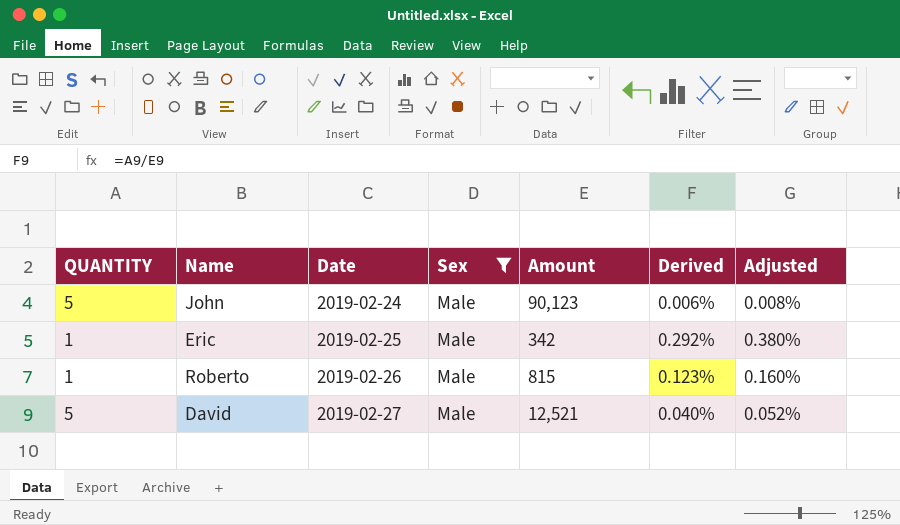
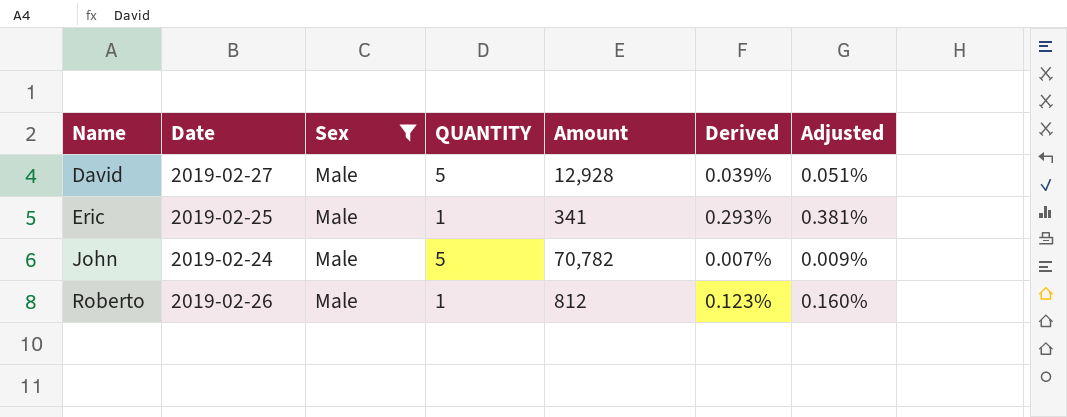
row order: Date ascending -> Name ascending
column QUANTITY | position: 1 -> 4
David | Amount: 12,521 -> 12,928
David | Derived: 0.040% -> 0.039%
David | Adjusted: 0.052% -> 0.051%
Eric | Amount: 342 -> 341
Eric | Derived: 0.292% -> 0.293%
Eric | Adjusted: 0.380% -> 0.381%
John | Amount: 90,123 -> 70,782
John | Derived: 0.006% -> 0.007%
John | Adjusted: 0.008% -> 0.009%
Roberto | Amount: 815 -> 812

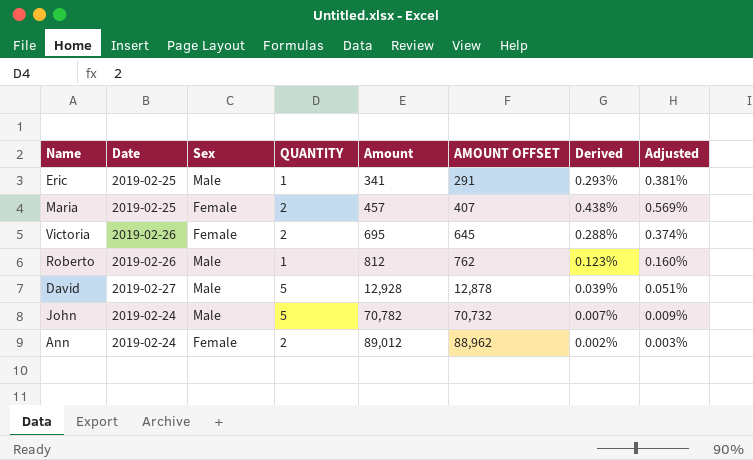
filter: Sex = Male -> none
row order: Name ascending -> Amount ascending
column AMOUNT OFFSET | formula: none -> [Amount] - 50

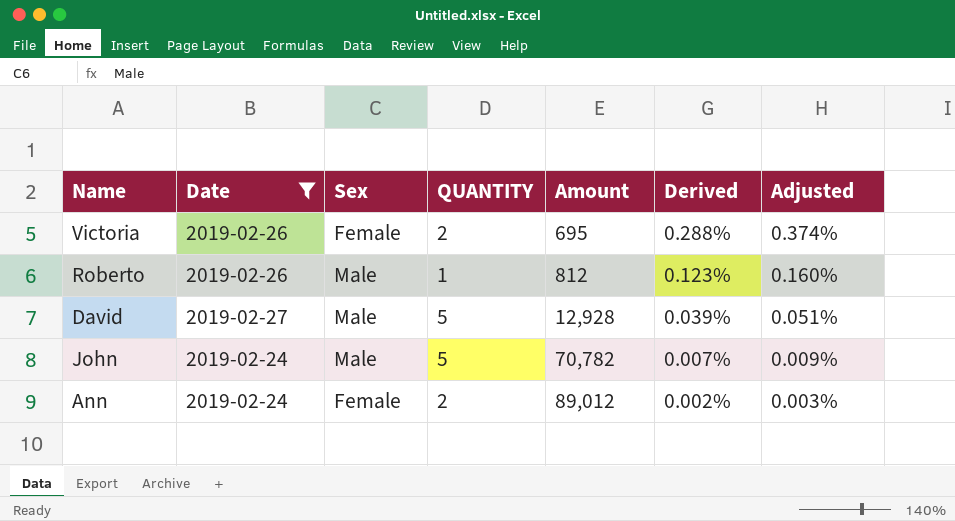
filter: none -> Date != 2019-02-25
column AMOUNT OFFSET | formula: [Amount] - 50 -> none

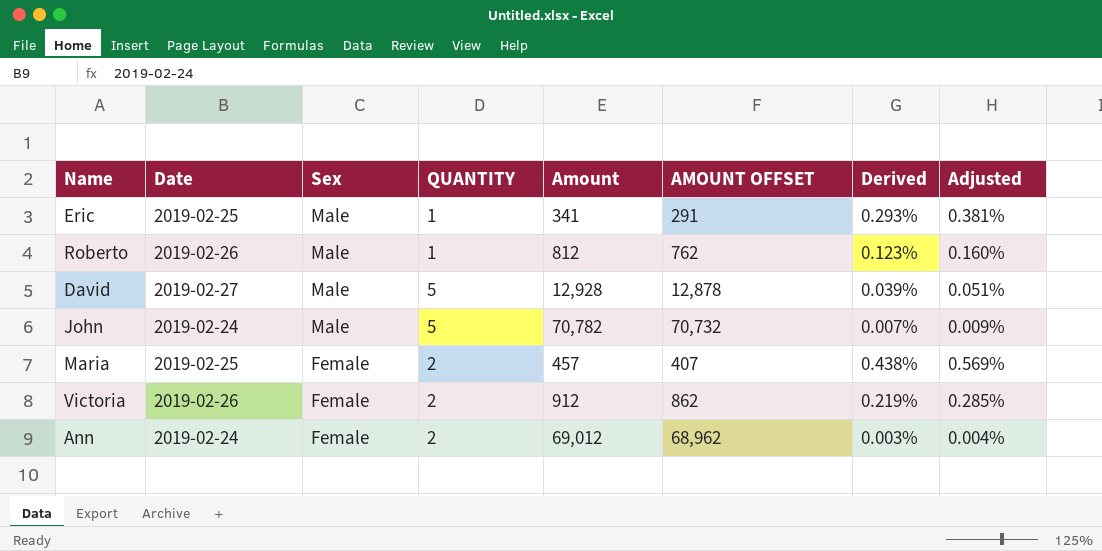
filter: Date != 2019-02-25 -> none
row order: Amount ascending -> Sex descending
column AMOUNT OFFSET | formula: none -> [Amount] - 50
Victoria | Amount: 695 -> 912
Victoria | Derived: 0.288% -> 0.219%
Victoria | Adjusted: 0.374% -> 0.285%
Ann | Amount: 89,012 -> 69,012
Ann | Derived: 0.002% -> 0.003%
Ann | Adjusted: 0.003% -> 0.004%

